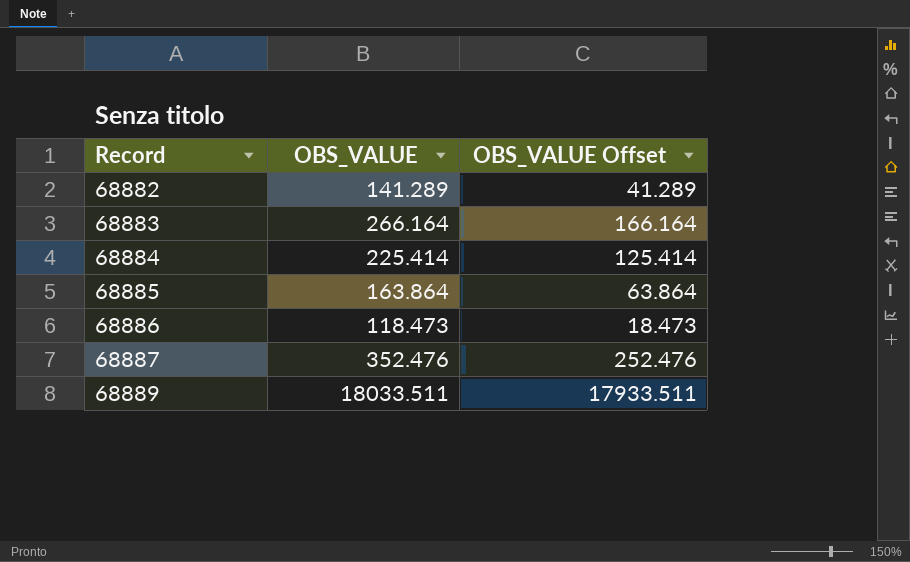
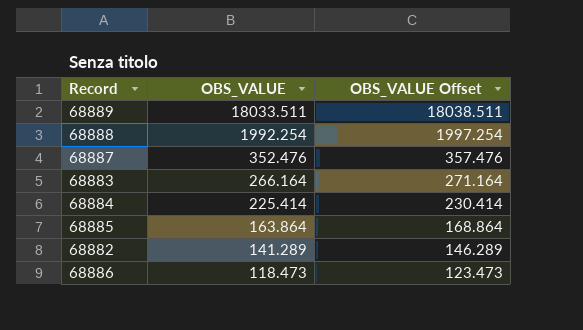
row order: Record ascending -> OBS_VALUE descending
column OBS_VALUE Offset | formula: [OBS_VALUE] - 100 -> [OBS_VALUE] + 5
row 68888: none -> 1992.254 | 1997.254

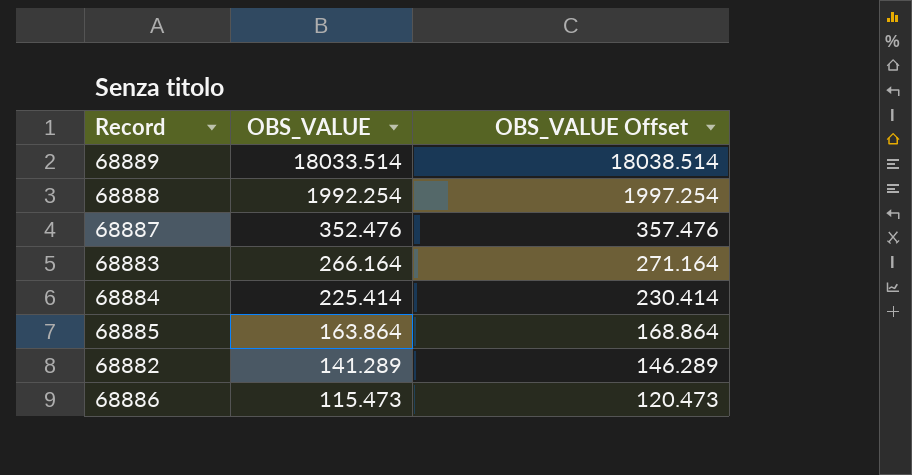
68889 | OBS_VALUE: 18033.511 -> 18033.514
68889 | OBS_VALUE Offset: 18038.511 -> 18038.514
68886 | OBS_VALUE: 118.473 -> 115.473
68886 | OBS_VALUE Offset: 123.473 -> 120.473

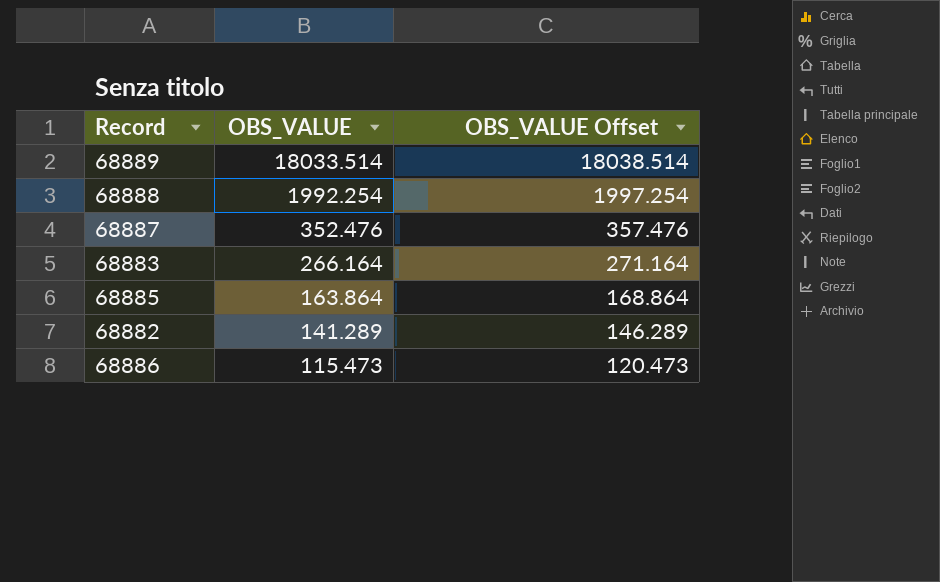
row 68884: 225.414 | 230.414 -> none

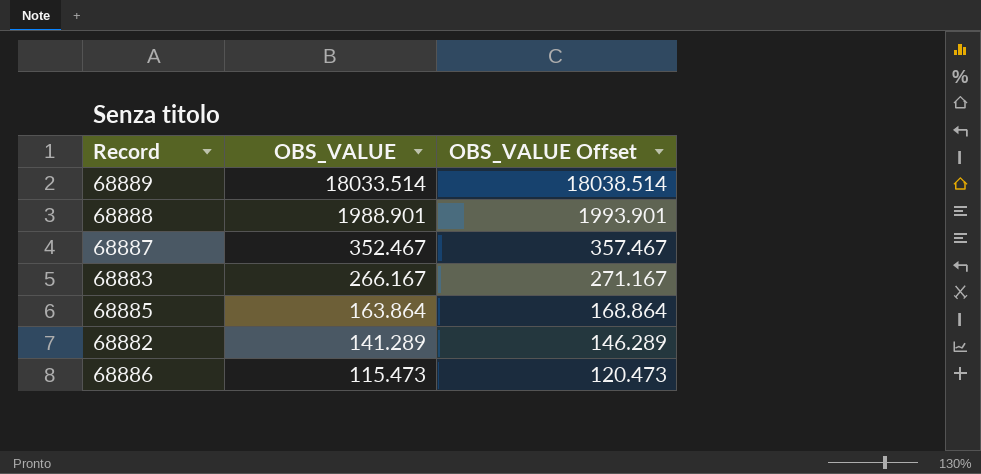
68888 | OBS_VALUE: 1992.254 -> 1988.901
68888 | OBS_VALUE Offset: 1997.254 -> 1993.901
68887 | OBS_VALUE: 352.476 -> 352.467
68887 | OBS_VALUE Offset: 357.476 -> 357.467
68883 | OBS_VALUE: 266.164 -> 266.167
68883 | OBS_VALUE Offset: 271.164 -> 271.167

